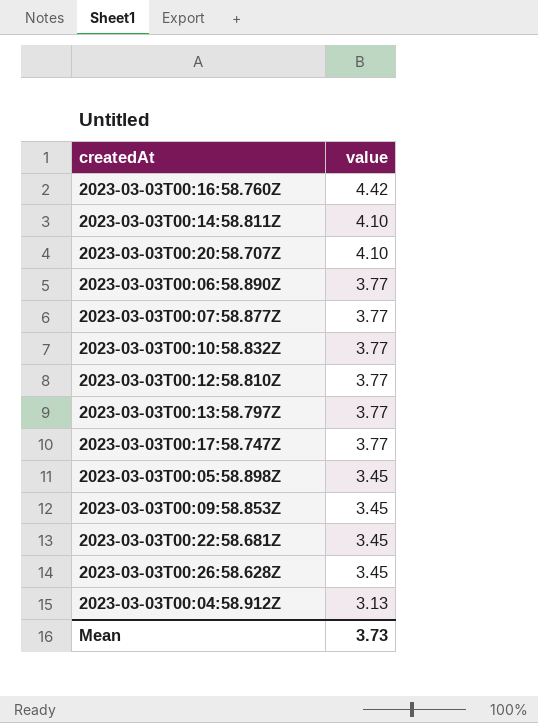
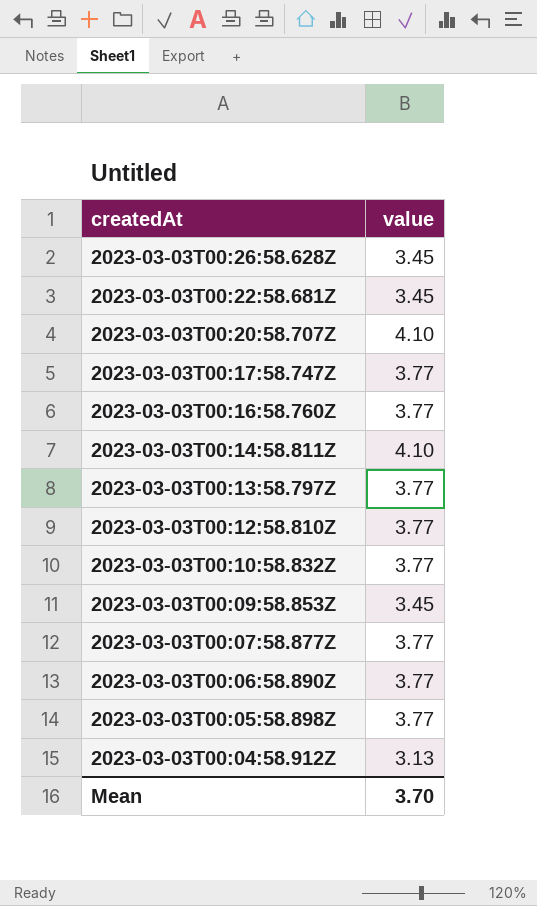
row order: value descending -> createdAt descending
2023-03-03T00:16:58.760Z | value: 4.42 -> 3.77
2023-03-03T00:05:58.898Z | value: 3.45 -> 3.77
Mean | value: 3.73 -> 3.70

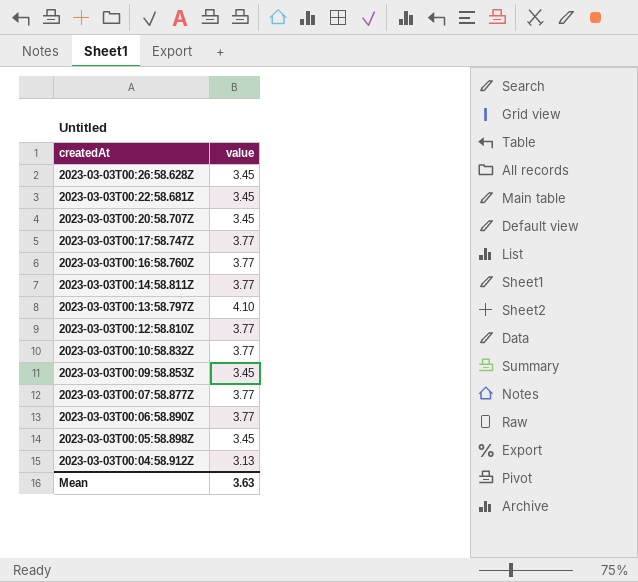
2023-03-03T00:20:58.707Z | value: 4.10 -> 3.45
2023-03-03T00:14:58.811Z | value: 4.10 -> 3.77
2023-03-03T00:13:58.797Z | value: 3.77 -> 4.10
2023-03-03T00:05:58.898Z | value: 3.77 -> 3.45
Mean | value: 3.70 -> 3.63

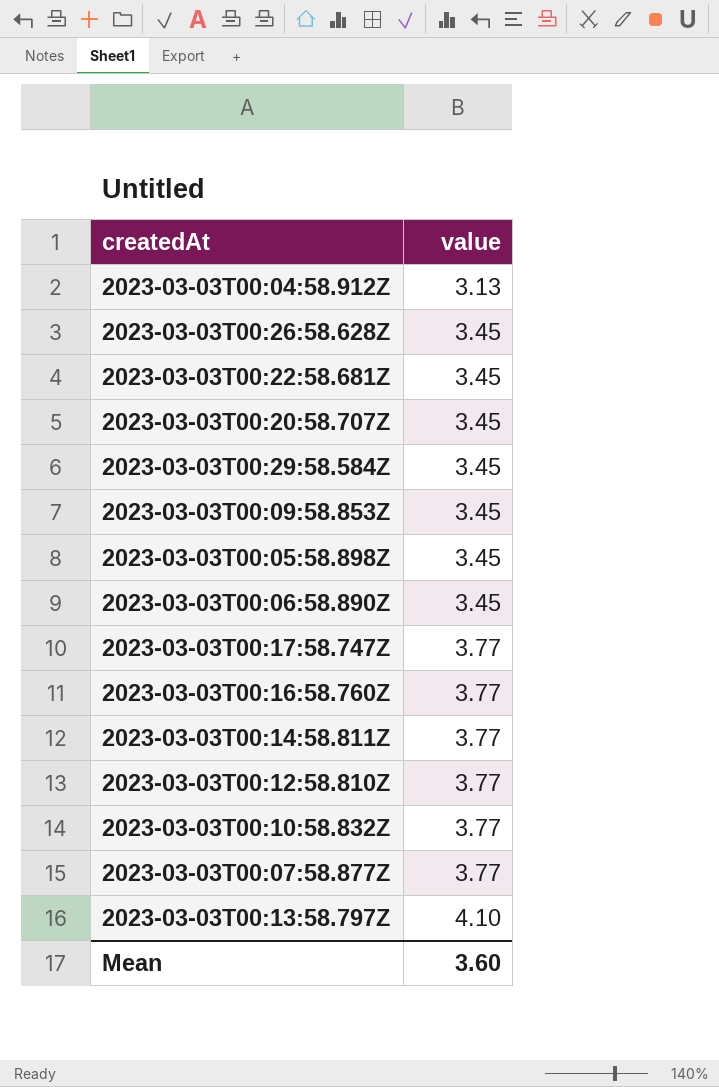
row order: createdAt descending -> value ascending
row 2023-03-03T00:29:58.584Z: none -> 3.45
2023-03-03T00:06:58.890Z | value: 3.77 -> 3.45
Mean | value: 3.63 -> 3.60

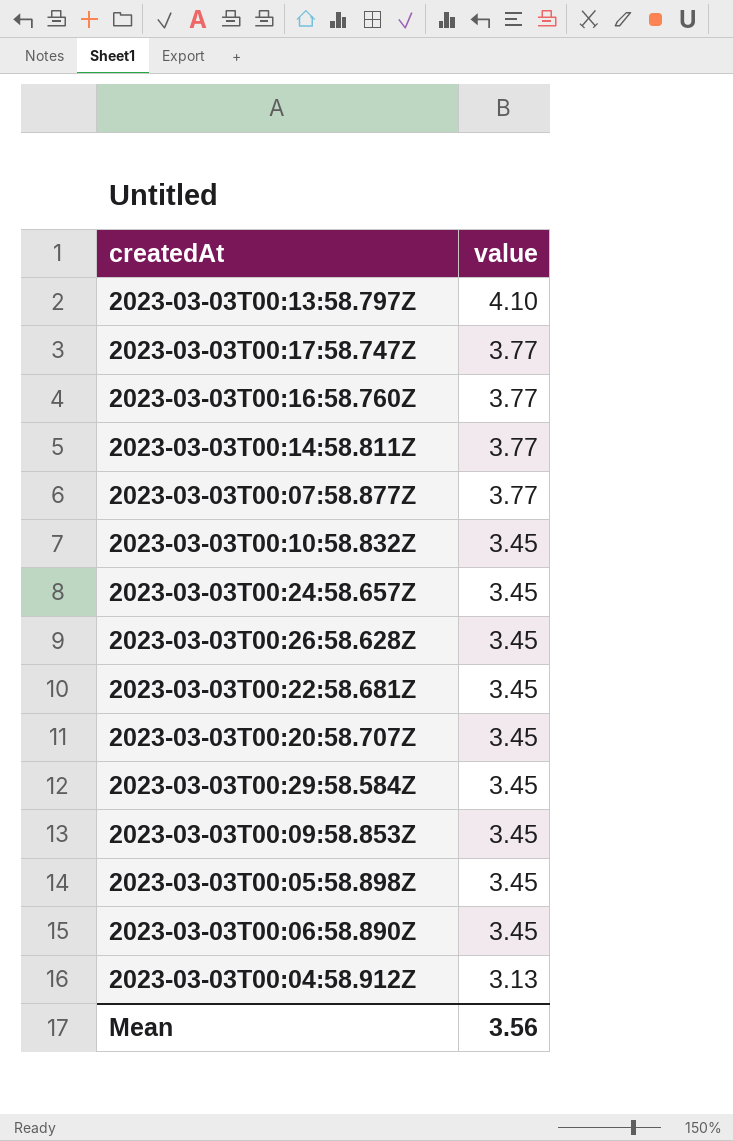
row order: value ascending -> value descending
row 2023-03-03T00:12:58.810Z: 3.77 -> none
2023-03-03T00:10:58.832Z | value: 3.77 -> 3.45
row 2023-03-03T00:24:58.657Z: none -> 3.45
Mean | value: 3.60 -> 3.56

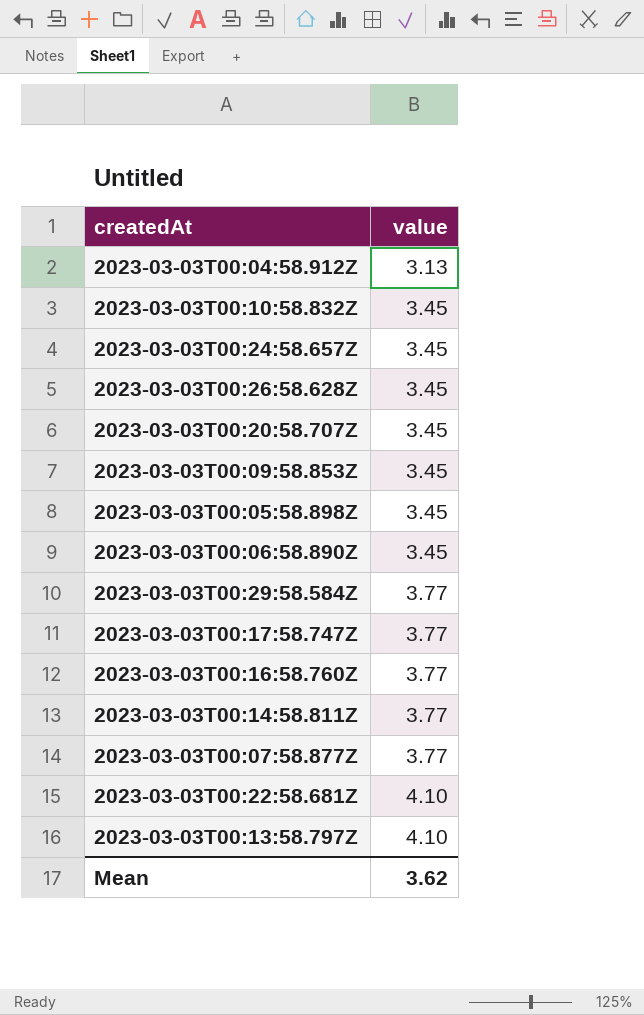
row order: value descending -> value ascending
2023-03-03T00:29:58.584Z | value: 3.45 -> 3.77
2023-03-03T00:22:58.681Z | value: 3.45 -> 4.10
Mean | value: 3.56 -> 3.62

